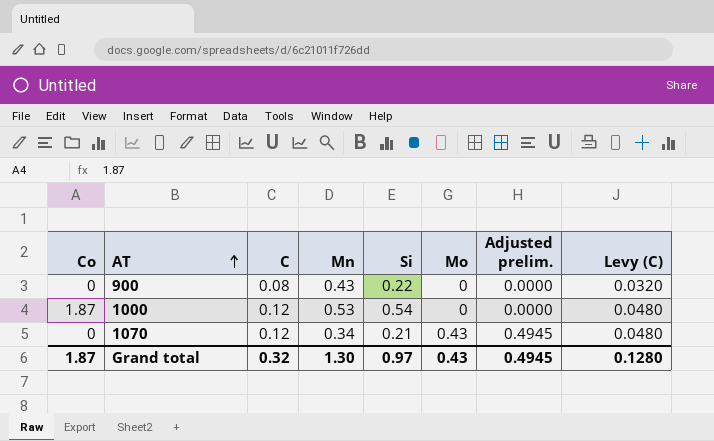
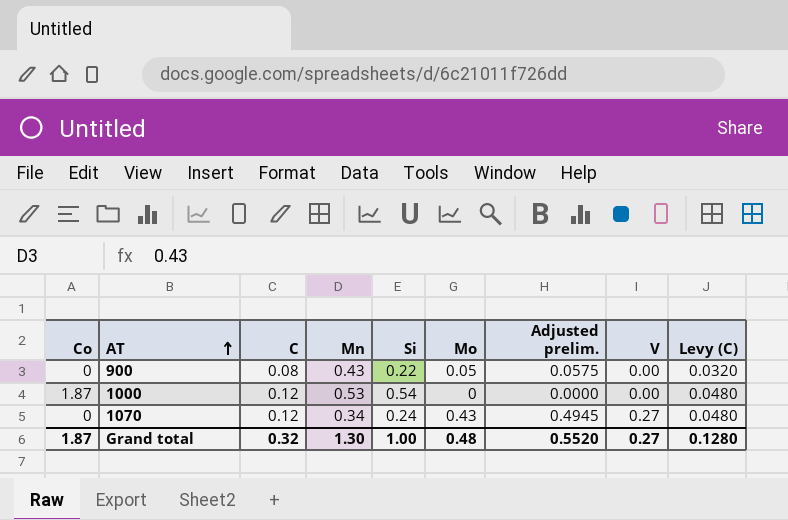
column V | position: none -> 8
900 | Mo: 0 -> 0.05
900 | Adjusted prelim.: 0.0000 -> 0.0575
1070 | Si: 0.21 -> 0.24
Grand total | Si: 0.97 -> 1.00
Grand total | Mo: 0.43 -> 0.48
Grand total | Adjusted prelim.: 0.4945 -> 0.5520

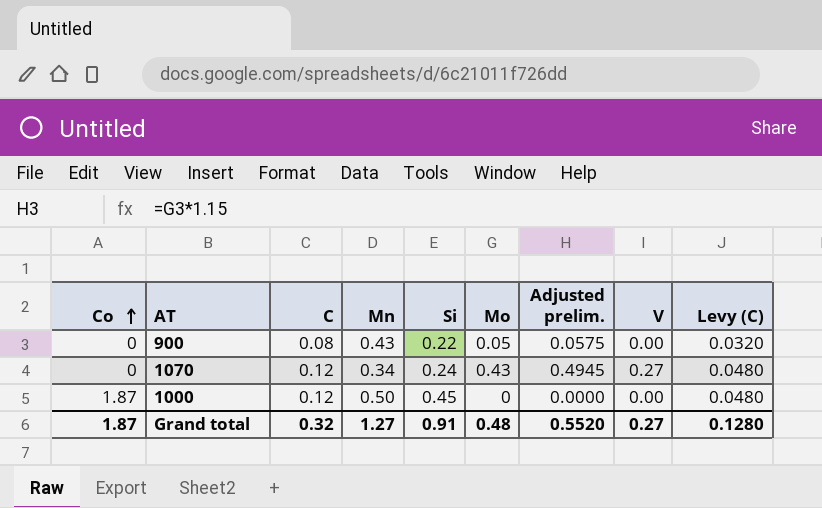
row order: AT ascending -> Co ascending
1000 | Mn: 0.53 -> 0.50
1000 | Si: 0.54 -> 0.45
Grand total | Mn: 1.30 -> 1.27
Grand total | Si: 1.00 -> 0.91

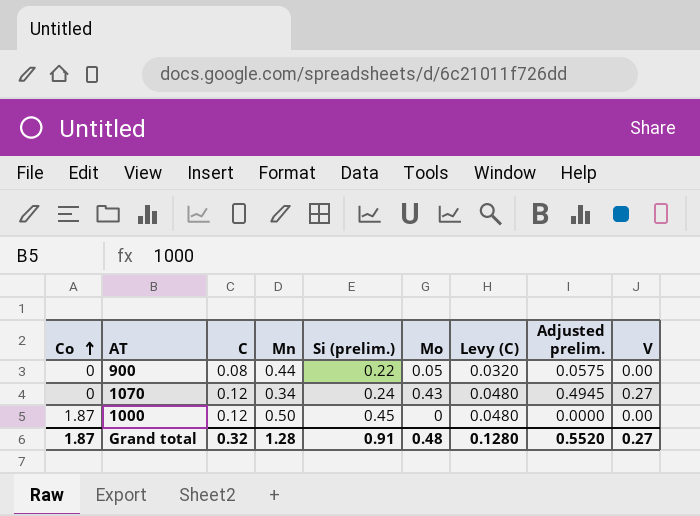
column name: Si -> Si (prelim.)
column Levy (C) | position: 9 -> 7
900 | Mn: 0.43 -> 0.44
Grand total | Mn: 1.27 -> 1.28

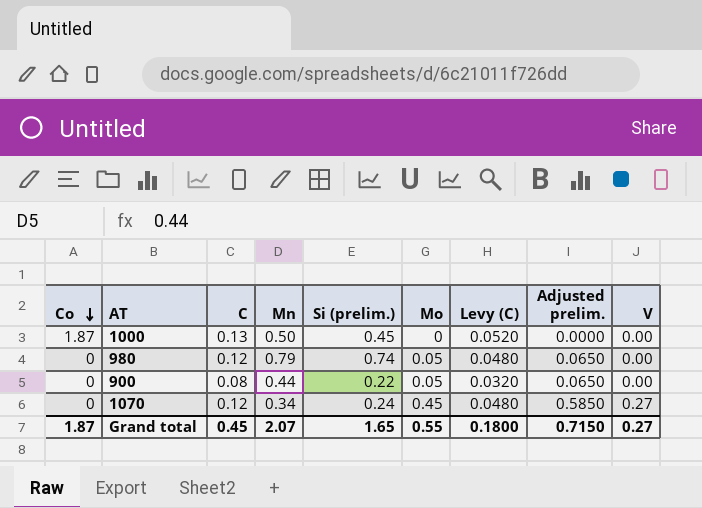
row order: Co ascending -> Co descending
column Adjusted prelim. | formula: [Mo] * 1.15 -> [Mo] * 1.3
1000 | C: 0.12 -> 0.13
1000 | Levy (C): 0.0480 -> 0.0520
row 980: none -> 0 | 0.12 | 0.79 | 0.74 | 0.05 | 0.0480 | 0.0650 | 0.00
1070 | Mo: 0.43 -> 0.45
Grand total | C: 0.32 -> 0.45
Grand total | Mn: 1.28 -> 2.07
Grand total | Si (prelim.): 0.91 -> 1.65
Grand total | Mo: 0.48 -> 0.55
Grand total | Levy (C): 0.1280 -> 0.1800
Grand total | Adjusted prelim.: 0.5520 -> 0.7150

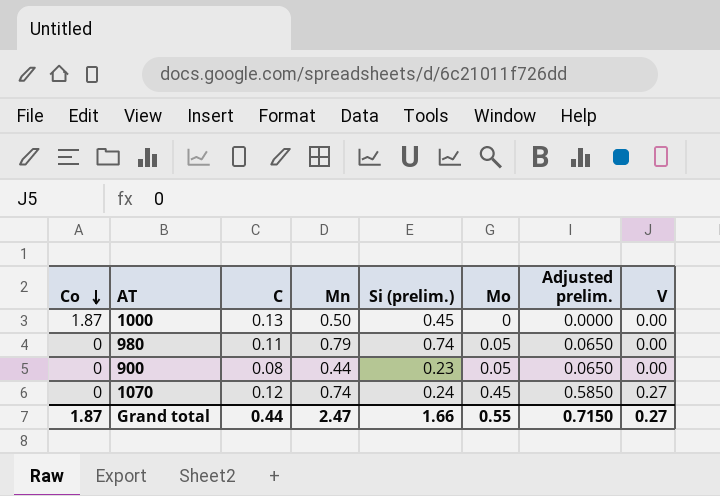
column Levy (C) | formula: [C] * 0.4 -> none
980 | C: 0.12 -> 0.11
900 | Si (prelim.): 0.22 -> 0.23
1070 | Mn: 0.34 -> 0.74
Grand total | C: 0.45 -> 0.44
Grand total | Mn: 2.07 -> 2.47
Grand total | Si (prelim.): 1.65 -> 1.66

